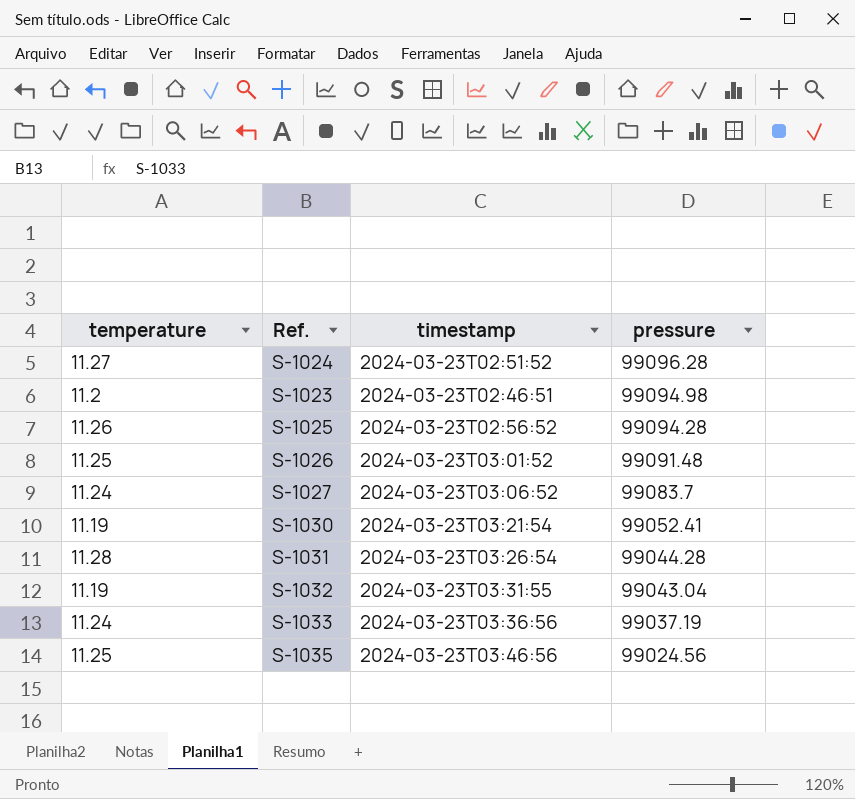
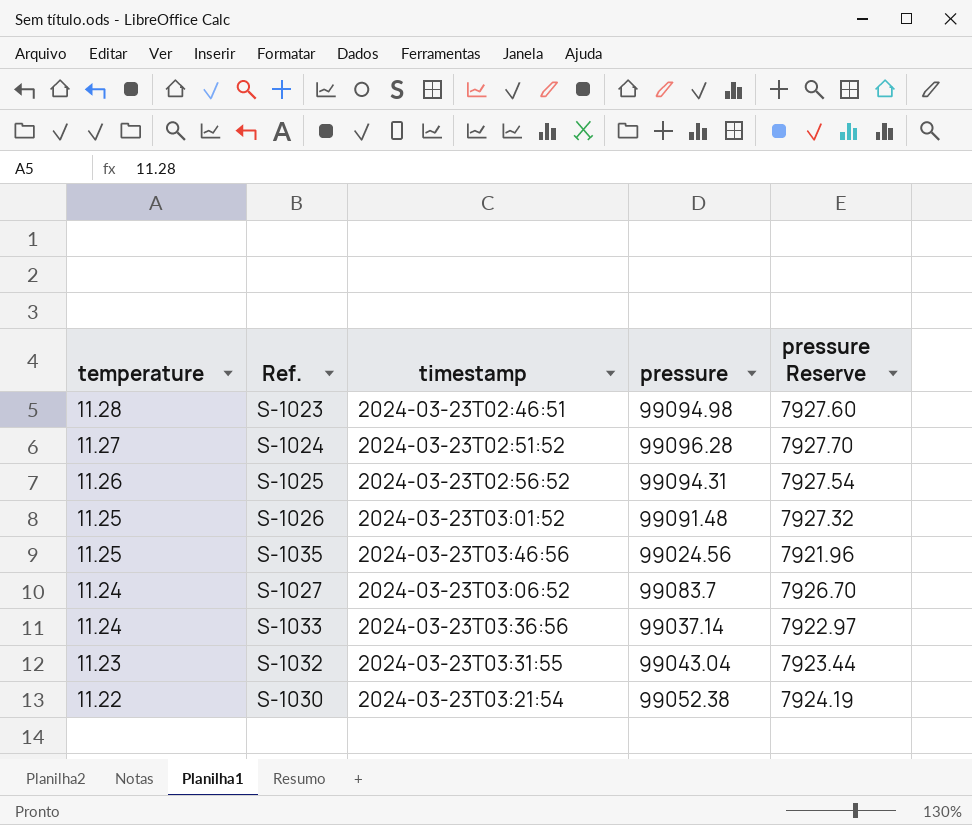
row order: pressure descending -> temperature descending
column pressure Reserve | formula: none -> [pressure] * 0.08
row S-1031: 11.28 | 2024-03-23T03:26:54 | 99044.28 -> none
S-1023 | temperature: 11.2 -> 11.28
S-1025 | pressure: 99094.28 -> 99094.31
S-1033 | pressure: 99037.19 -> 99037.14
S-1032 | temperature: 11.19 -> 11.23
S-1030 | temperature: 11.19 -> 11.22
S-1030 | pressure: 99052.41 -> 99052.38

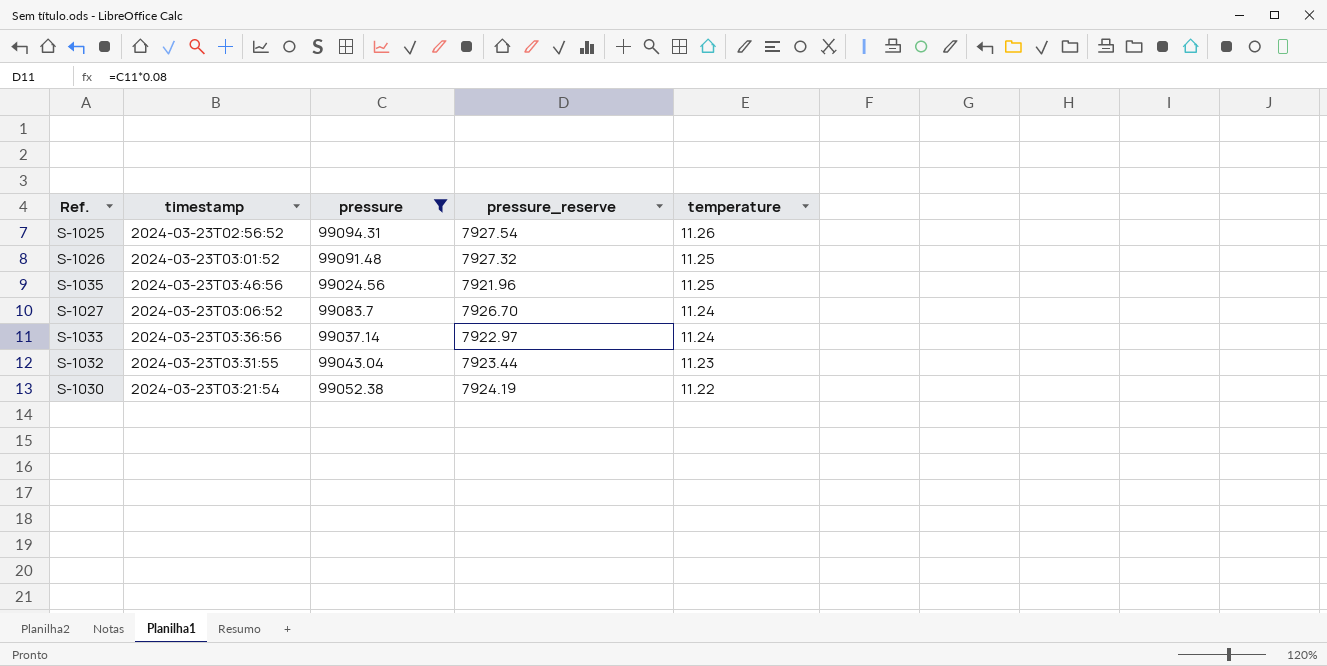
filter: none -> pressure <= 99094.31
column name: pressure Reserve -> pressure_reserve
column temperature | position: 1 -> 5

